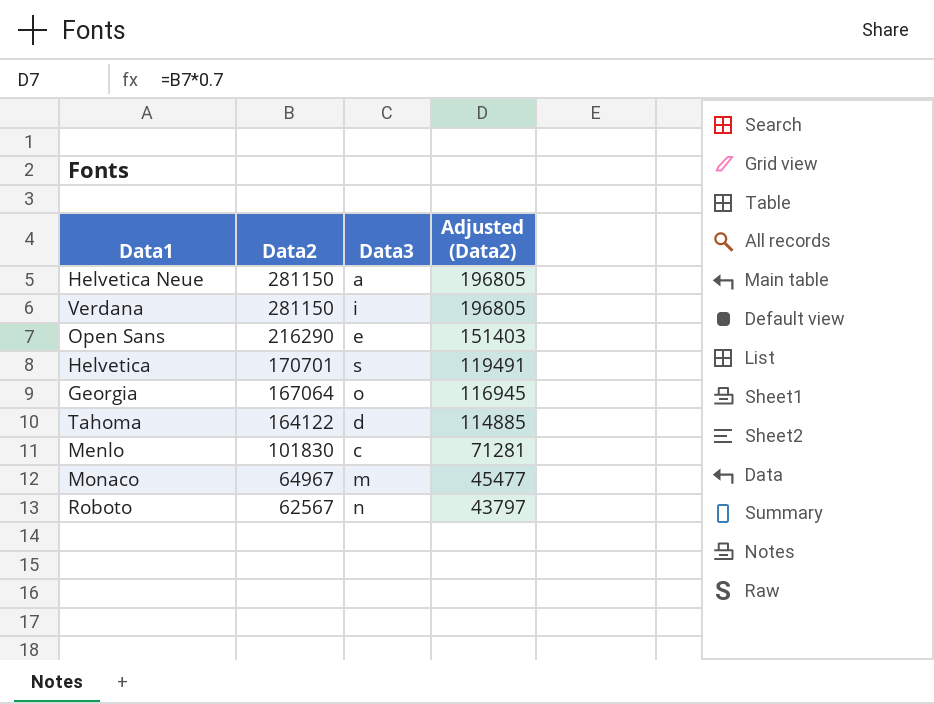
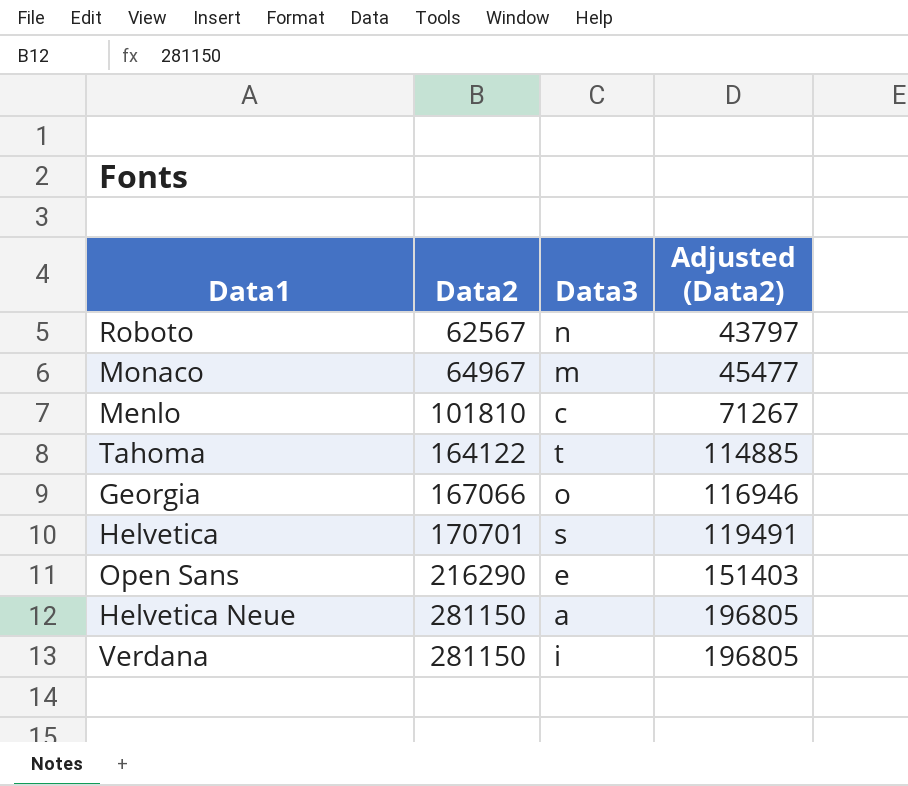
row order: Data2 descending -> Data2 ascending
Menlo | Data2: 101830 -> 101810
Menlo | Adjusted (Data2): 71281 -> 71267
Tahoma | Data3: d -> t
Georgia | Data2: 167064 -> 167066
Georgia | Adjusted (Data2): 116945 -> 116946

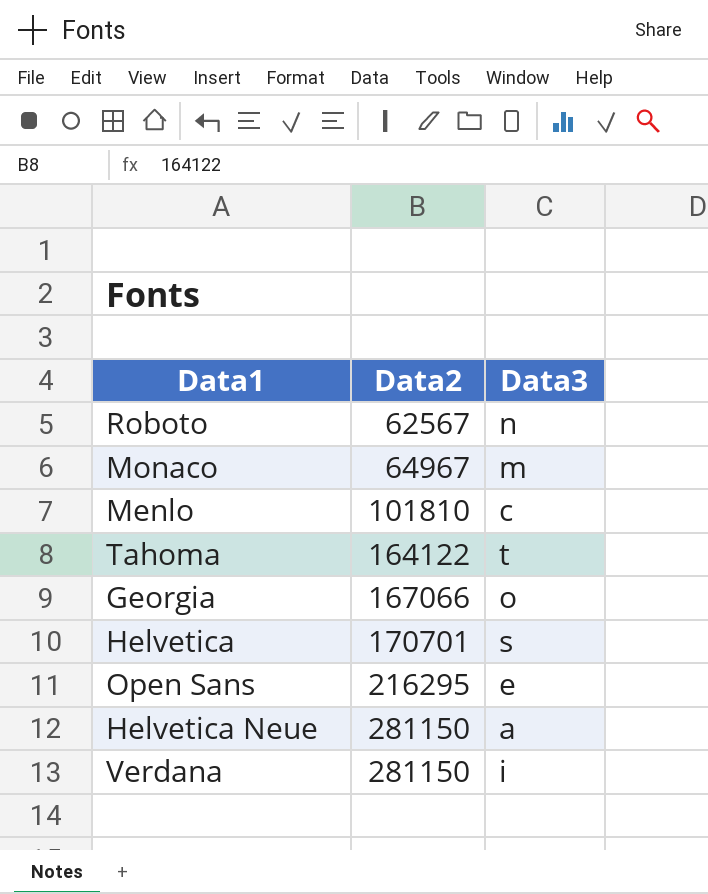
column Adjusted (Data2) | formula: [Data2] * 0.7 -> none
Open Sans | Data2: 216290 -> 216295

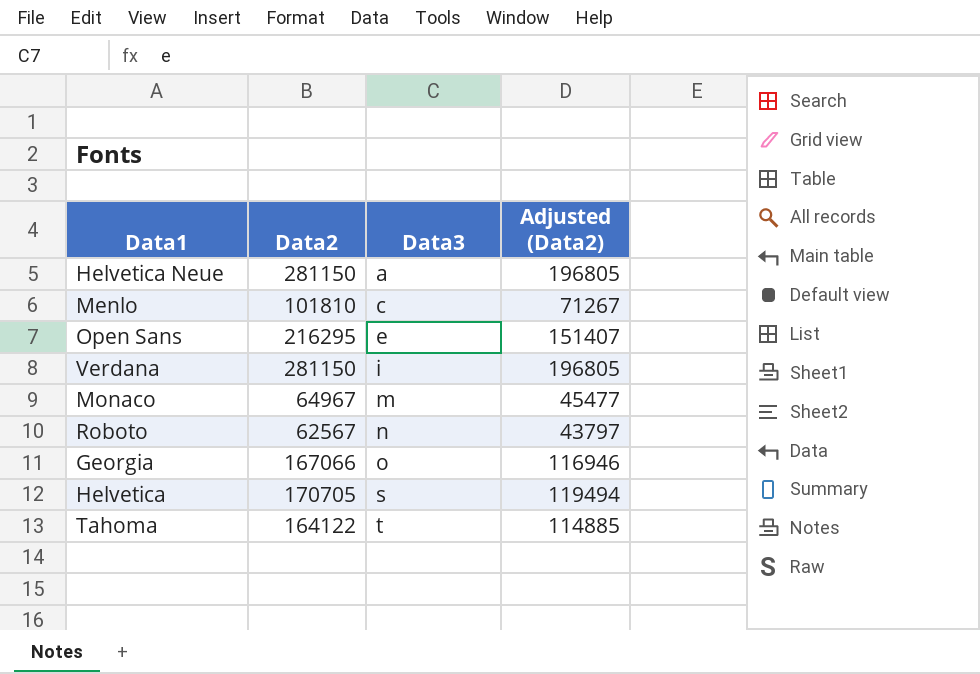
row order: Data2 ascending -> Data3 ascending
column Adjusted (Data2) | formula: none -> [Data2] * 0.7
Helvetica | Data2: 170701 -> 170705

